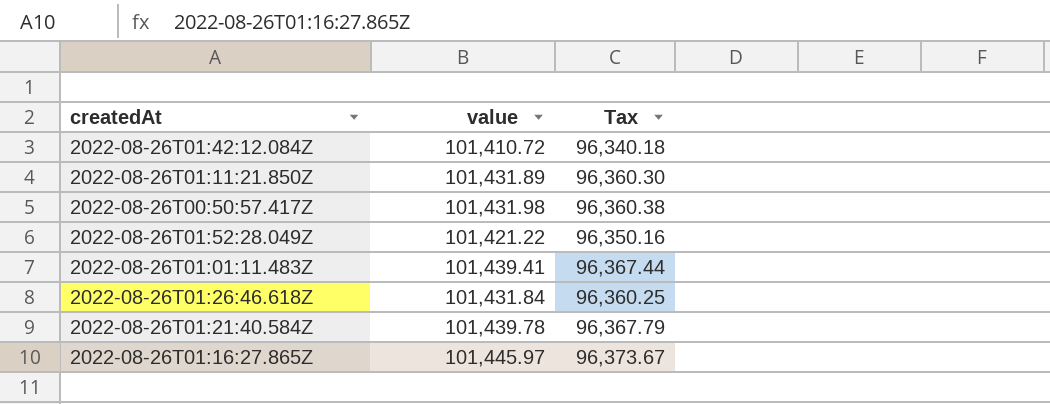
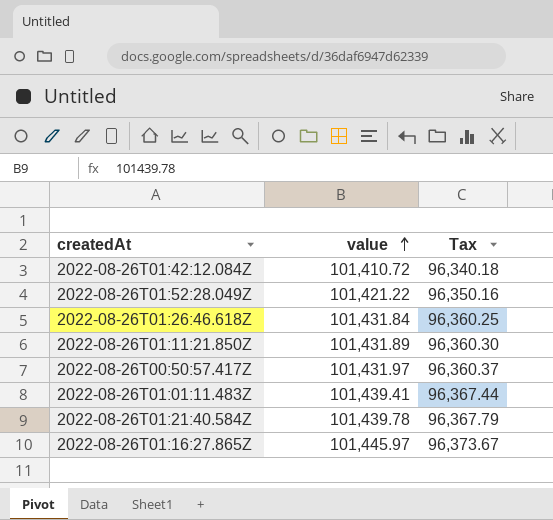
row order: none -> value ascending
2022-08-26T00:50:57.417Z | value: 101,431.98 -> 101,431.97
2022-08-26T00:50:57.417Z | Tax: 96,360.38 -> 96,360.37

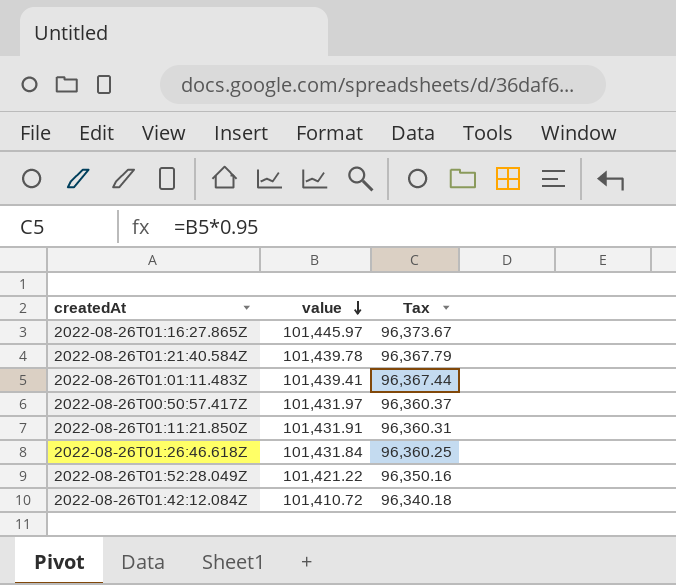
row order: value ascending -> value descending
2022-08-26T01:11:21.850Z | value: 101,431.89 -> 101,431.91
2022-08-26T01:11:21.850Z | Tax: 96,360.30 -> 96,360.31

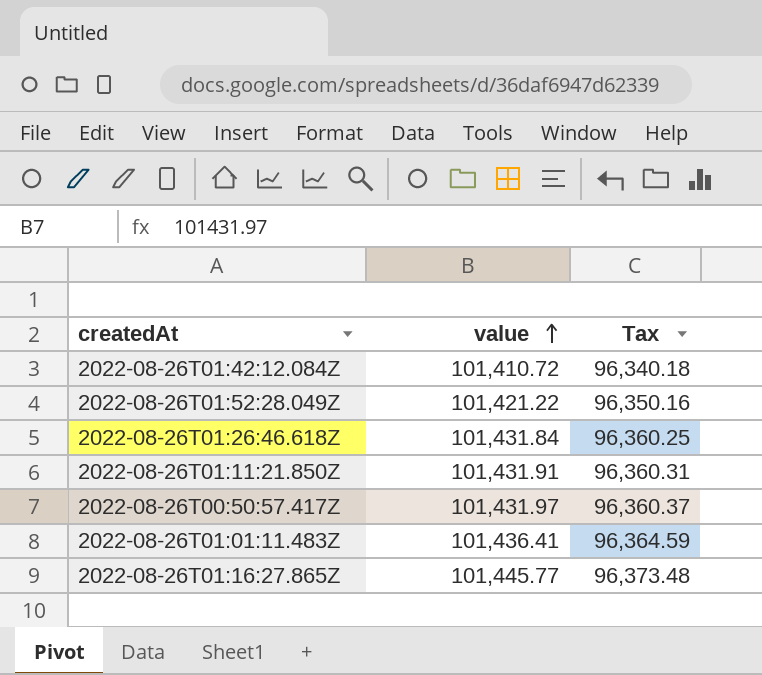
row order: value descending -> value ascending
row 2022-08-26T01:21:40.584Z: 101,439.78 | 96,367.79 -> none
2022-08-26T01:01:11.483Z | value: 101,439.41 -> 101,436.41
2022-08-26T01:01:11.483Z | Tax: 96,367.44 -> 96,364.59
2022-08-26T01:16:27.865Z | value: 101,445.97 -> 101,445.77
2022-08-26T01:16:27.865Z | Tax: 96,373.67 -> 96,373.48

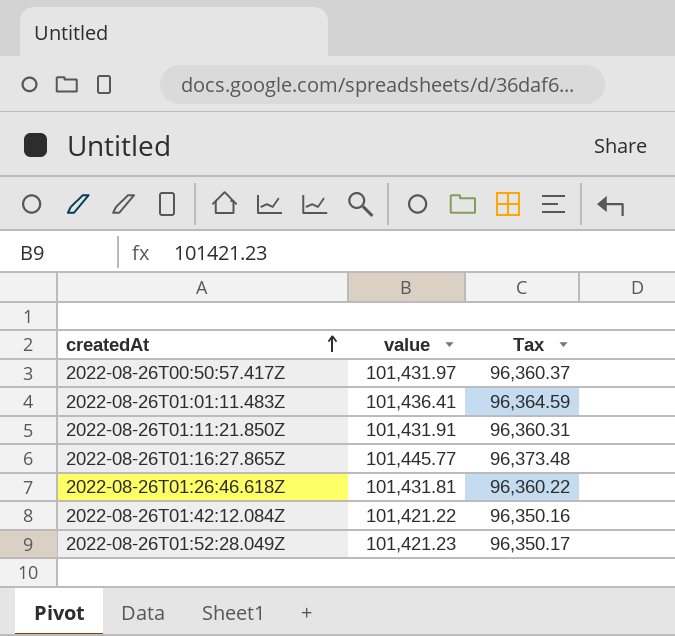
row order: value ascending -> createdAt ascending
2022-08-26T01:26:46.618Z | value: 101,431.84 -> 101,431.81
2022-08-26T01:26:46.618Z | Tax: 96,360.25 -> 96,360.22
2022-08-26T01:42:12.084Z | value: 101,410.72 -> 101,421.22
2022-08-26T01:42:12.084Z | Tax: 96,340.18 -> 96,350.16
2022-08-26T01:52:28.049Z | value: 101,421.22 -> 101,421.23
2022-08-26T01:52:28.049Z | Tax: 96,350.16 -> 96,350.17

